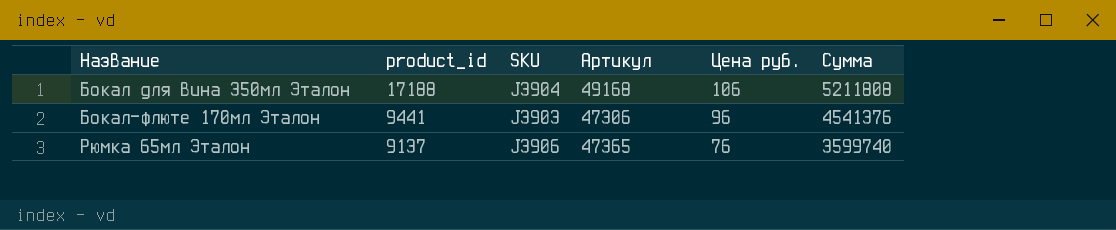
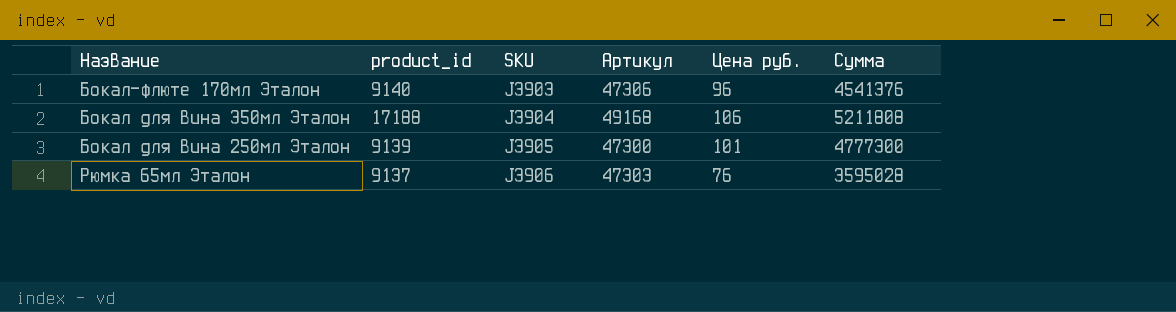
row order: Название ascending -> SKU ascending
Бокал-флюте 170мл Эталон | product_id: 9441 -> 9140
row Бокал для вина 250мл Эталон: none -> 9139 | J3905 | 47300 | 101 | 4777300
Рюмка 65мл Эталон | Артикул: 47365 -> 47303
Рюмка 65мл Эталон | Сумма: 3599740 -> 3595028

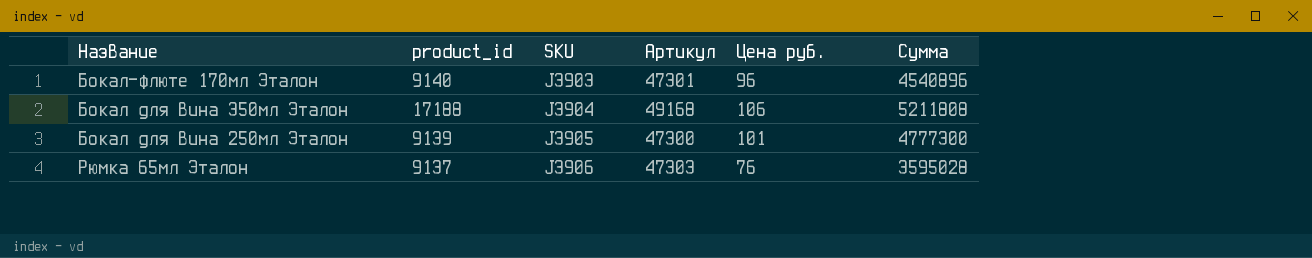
Бокал-флюте 170мл Эталон | Артикул: 47306 -> 47301
Бокал-флюте 170мл Эталон | Сумма: 4541376 -> 4540896

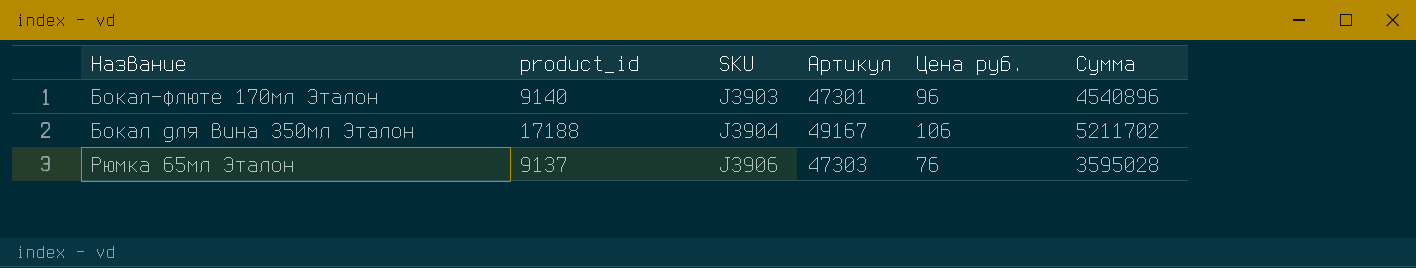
row Бокал для вина 250мл Эталон: 9139 | J3905 | 47300 | 101 | 4777300 -> none
Бокал для вина 350мл Эталон | Артикул: 49168 -> 49167
Бокал для вина 350мл Эталон | Сумма: 5211808 -> 5211702

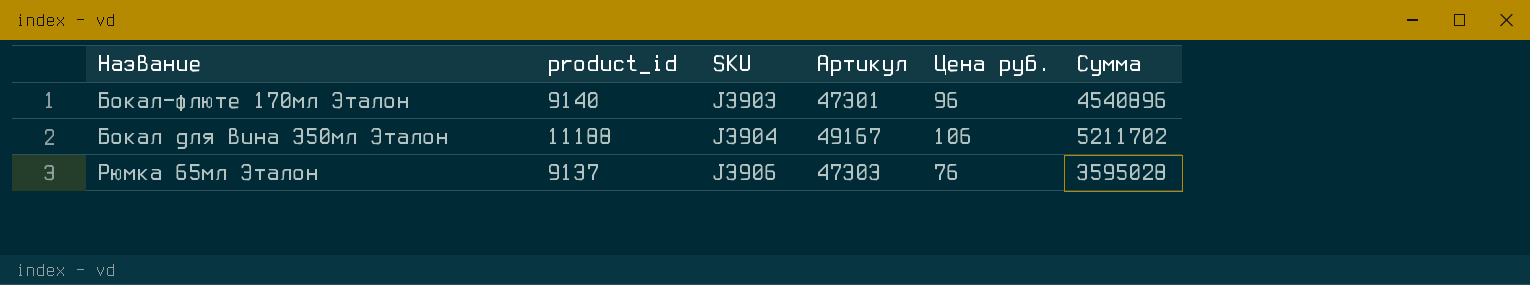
Бокал для вина 350мл Эталон | product_id: 17188 -> 11188

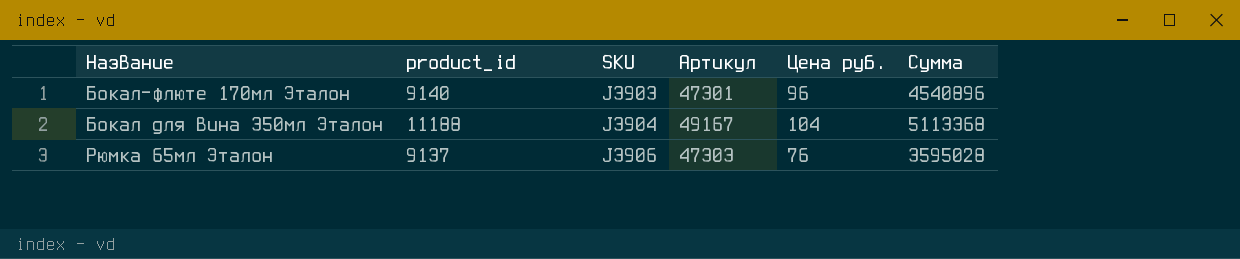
Бокал для вина 350мл Эталон | Цена руб.: 106 -> 104
Бокал для вина 350мл Эталон | Сумма: 5211702 -> 5113368

